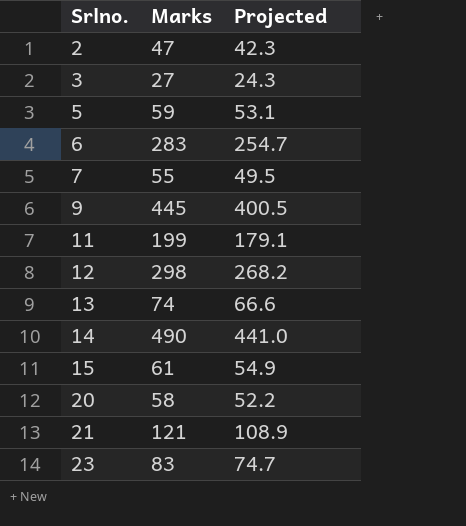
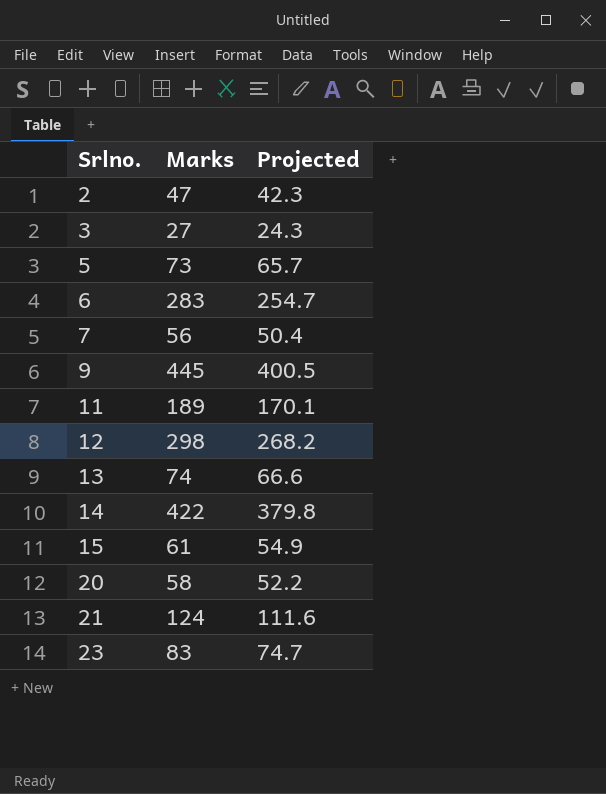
5 | Marks: 59 -> 73
5 | Projected: 53.1 -> 65.7
7 | Marks: 55 -> 56
7 | Projected: 49.5 -> 50.4
11 | Marks: 199 -> 189
11 | Projected: 179.1 -> 170.1
14 | Marks: 490 -> 422
14 | Projected: 441.0 -> 379.8
21 | Marks: 121 -> 124
21 | Projected: 108.9 -> 111.6

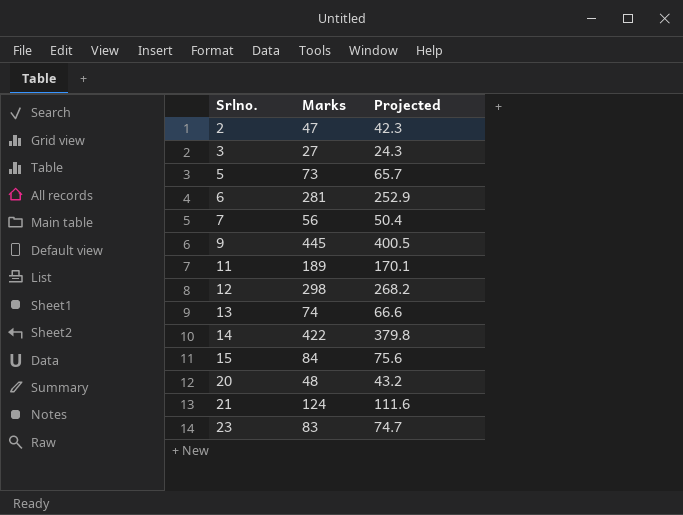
6 | Marks: 283 -> 281
6 | Projected: 254.7 -> 252.9
15 | Marks: 61 -> 84
15 | Projected: 54.9 -> 75.6
20 | Marks: 58 -> 48
20 | Projected: 52.2 -> 43.2

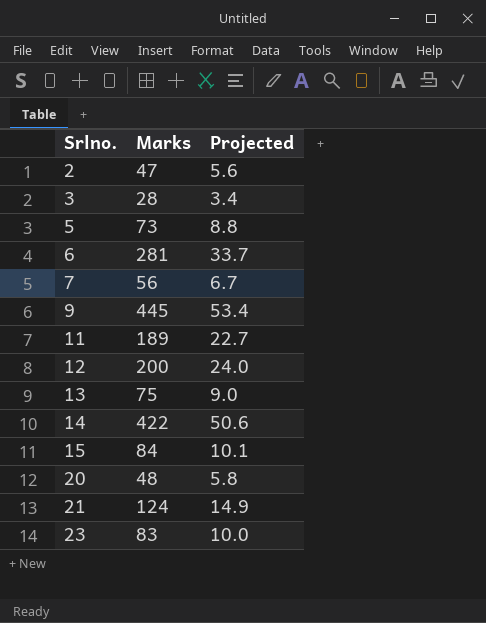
column Projected | formula: [Marks] * 0.9 -> [Marks] * 0.12
3 | Marks: 27 -> 28
12 | Marks: 298 -> 200
13 | Marks: 74 -> 75

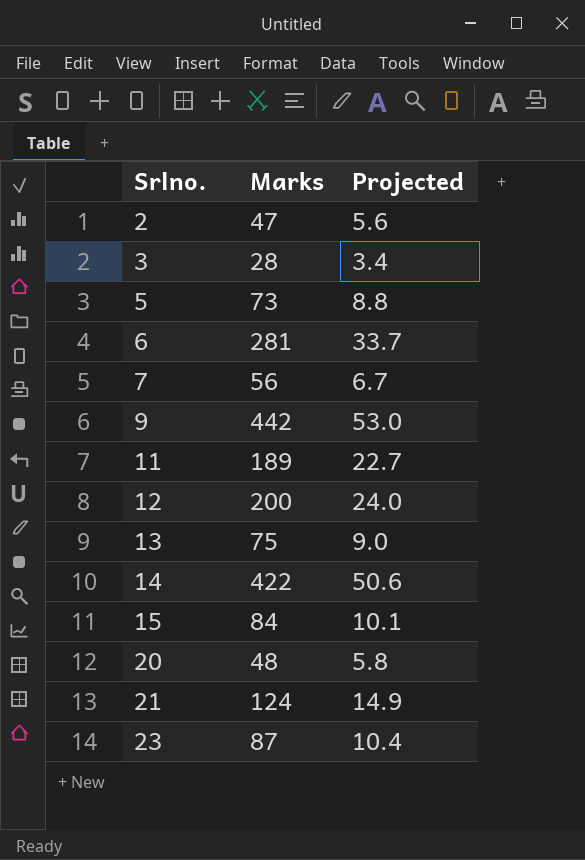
9 | Marks: 445 -> 442
9 | Projected: 53.4 -> 53.0
23 | Marks: 83 -> 87
23 | Projected: 10.0 -> 10.4

